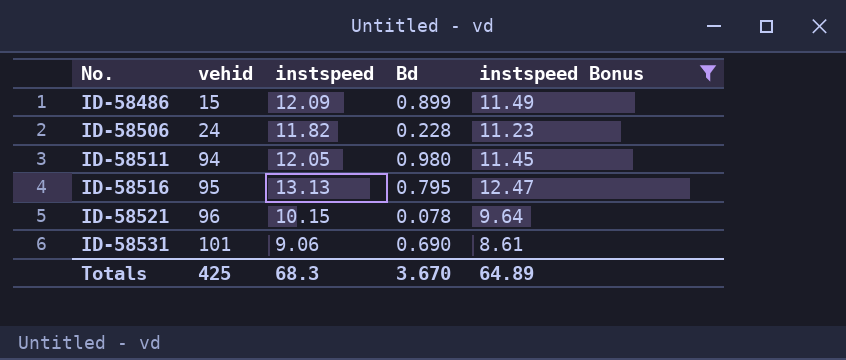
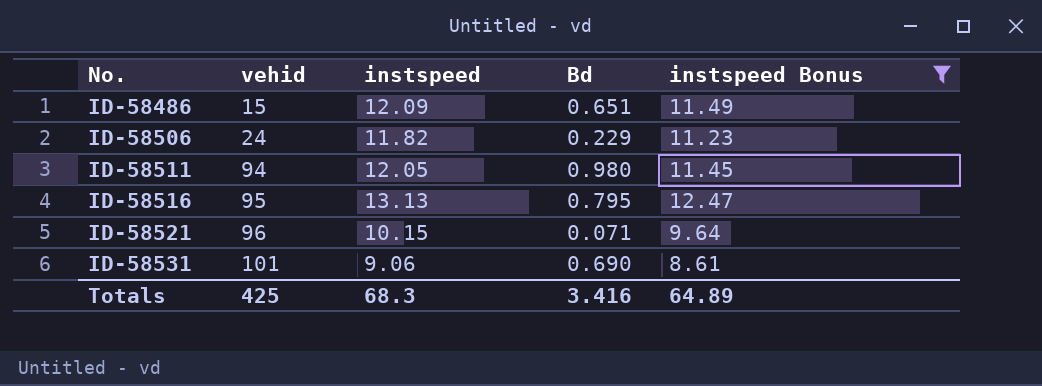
ID-58486 | Bd: 0.899 -> 0.651
ID-58506 | Bd: 0.228 -> 0.229
ID-58521 | Bd: 0.078 -> 0.071
Totals | Bd: 3.670 -> 3.416

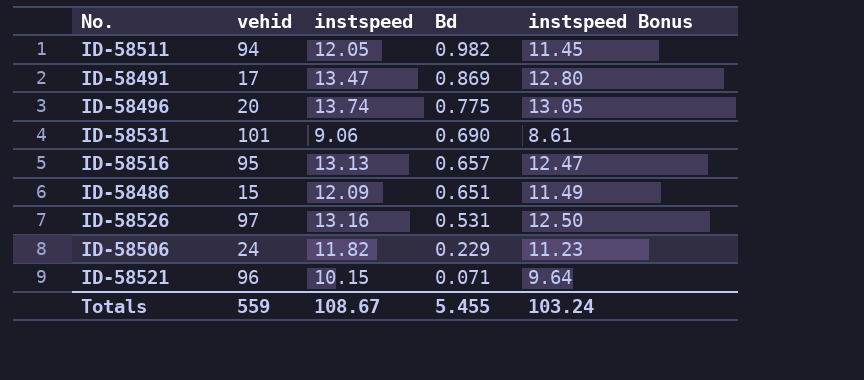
filter: instspeed Bonus <= 12.47 -> none
row order: No. ascending -> Bd descending
ID-58511 | Bd: 0.980 -> 0.982
ID-58516 | Bd: 0.795 -> 0.657
Totals | vehid: 425 -> 559
Totals | instspeed: 68.3 -> 108.67
Totals | Bd: 3.416 -> 5.455
Totals | instspeed Bonus: 64.89 -> 103.24

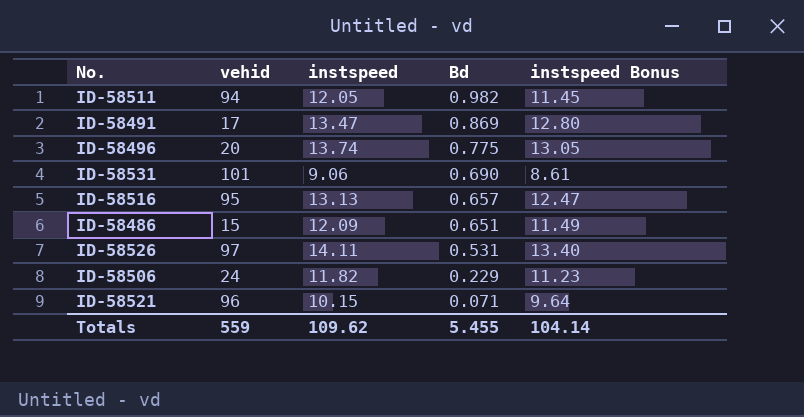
ID-58526 | instspeed: 13.16 -> 14.11
ID-58526 | instspeed Bonus: 12.50 -> 13.40
Totals | instspeed: 108.67 -> 109.62
Totals | instspeed Bonus: 103.24 -> 104.14

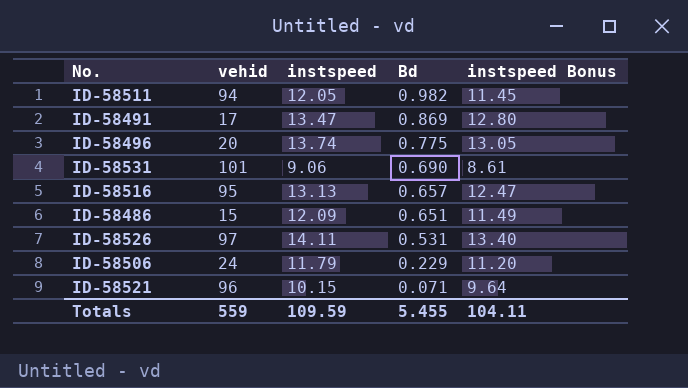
ID-58506 | instspeed: 11.82 -> 11.79
ID-58506 | instspeed Bonus: 11.23 -> 11.20
Totals | instspeed: 109.62 -> 109.59
Totals | instspeed Bonus: 104.14 -> 104.11

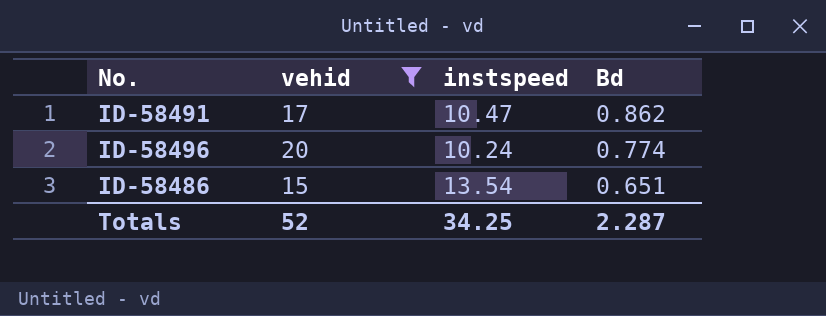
filter: none -> vehid <= 20
column instspeed Bonus | formula: [instspeed] * 0.95 -> none
ID-58491 | instspeed: 13.47 -> 10.47
ID-58491 | Bd: 0.869 -> 0.862
ID-58496 | instspeed: 13.74 -> 10.24
ID-58496 | Bd: 0.775 -> 0.774
ID-58486 | instspeed: 12.09 -> 13.54
Totals | vehid: 559 -> 52
Totals | instspeed: 109.59 -> 34.25
Totals | Bd: 5.455 -> 2.287

